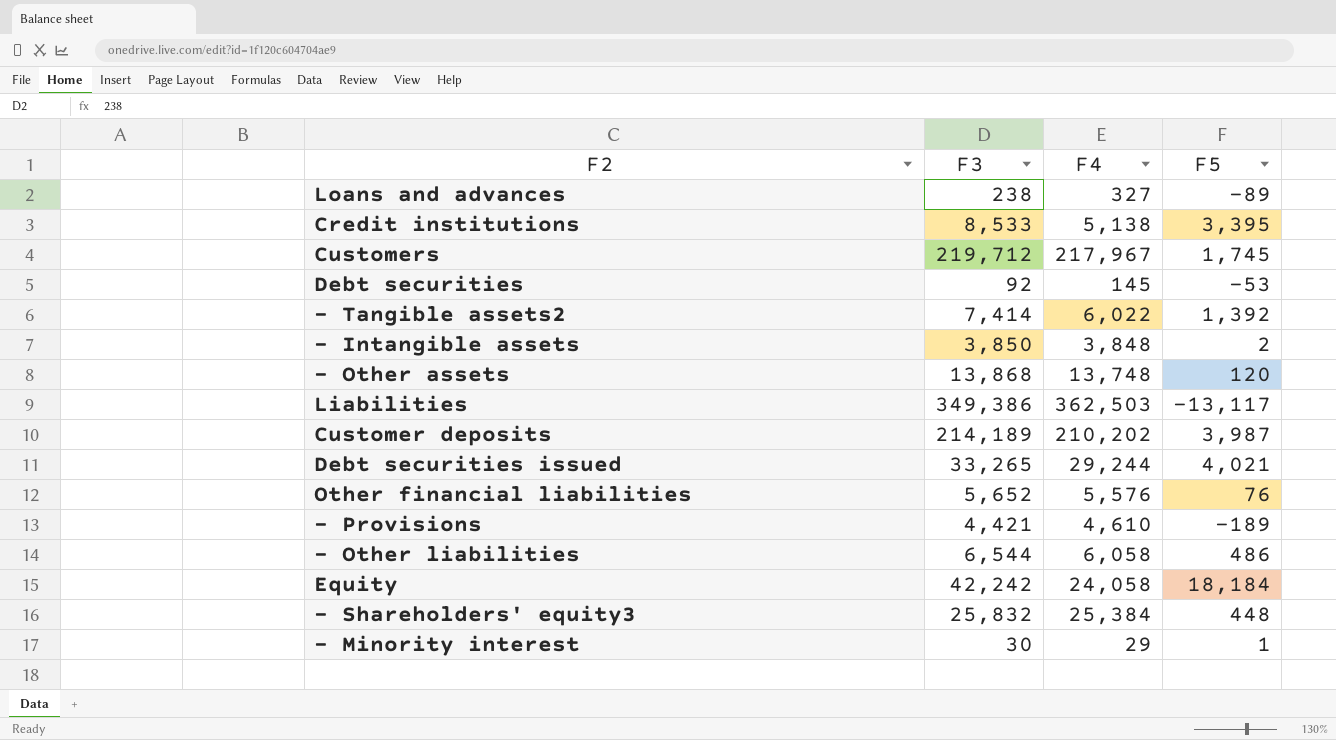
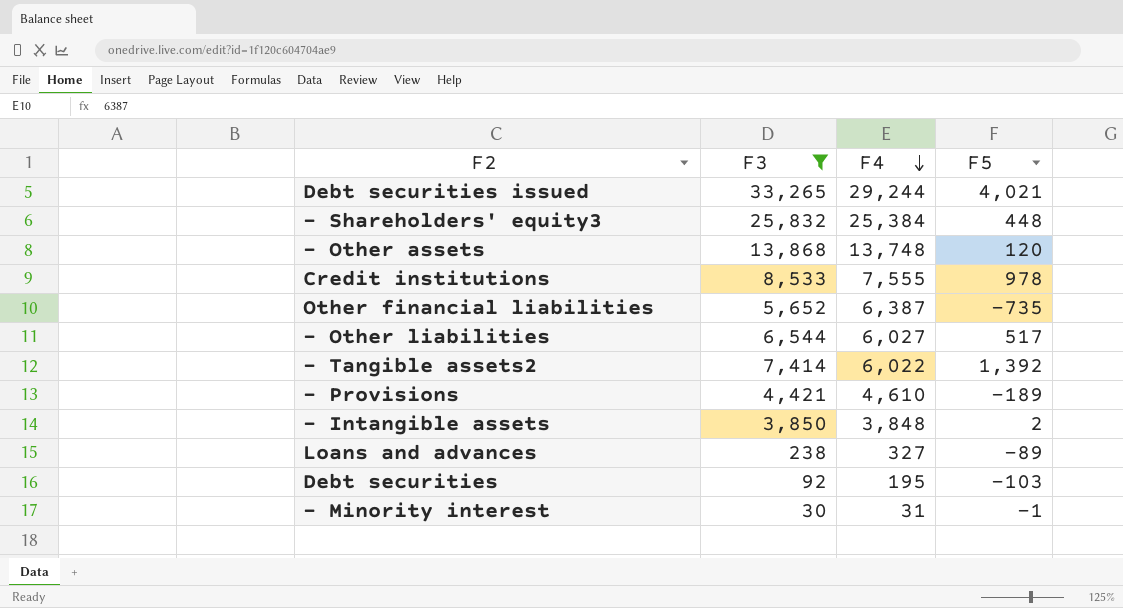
filter: none -> F3 <= 33,265
row order: none -> F4 descending
Credit institutions | F4: 5,138 -> 7,555
Credit institutions | F5: 3,395 -> 978
Other financial liabilities | F4: 5,576 -> 6,387
Other financial liabilities | F5: 76 -> -735
- Other liabilities | F4: 6,058 -> 6,027
- Other liabilities | F5: 486 -> 517
Debt securities | F4: 145 -> 195
Debt securities | F5: -53 -> -103
- Minority interest | F4: 29 -> 31
- Minority interest | F5: 1 -> -1

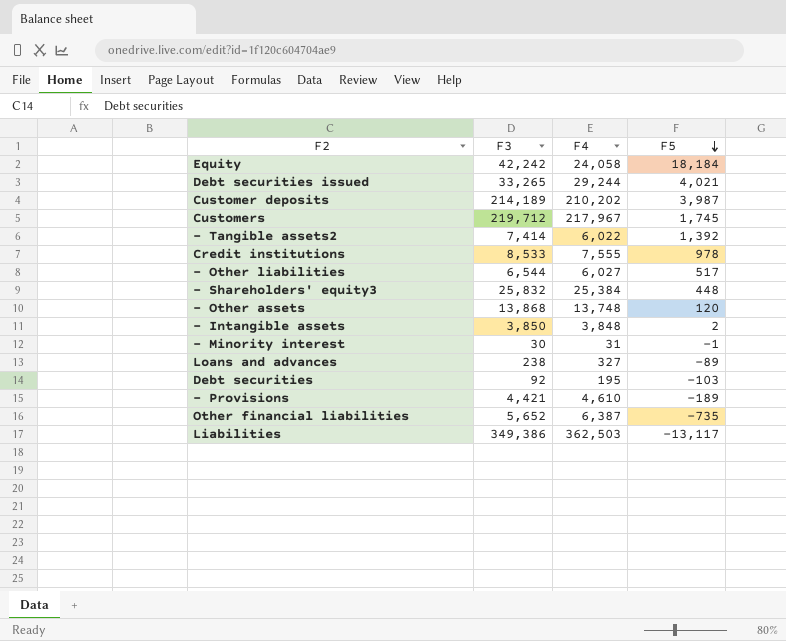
filter: F3 <= 33,265 -> none
row order: F4 descending -> F5 descending

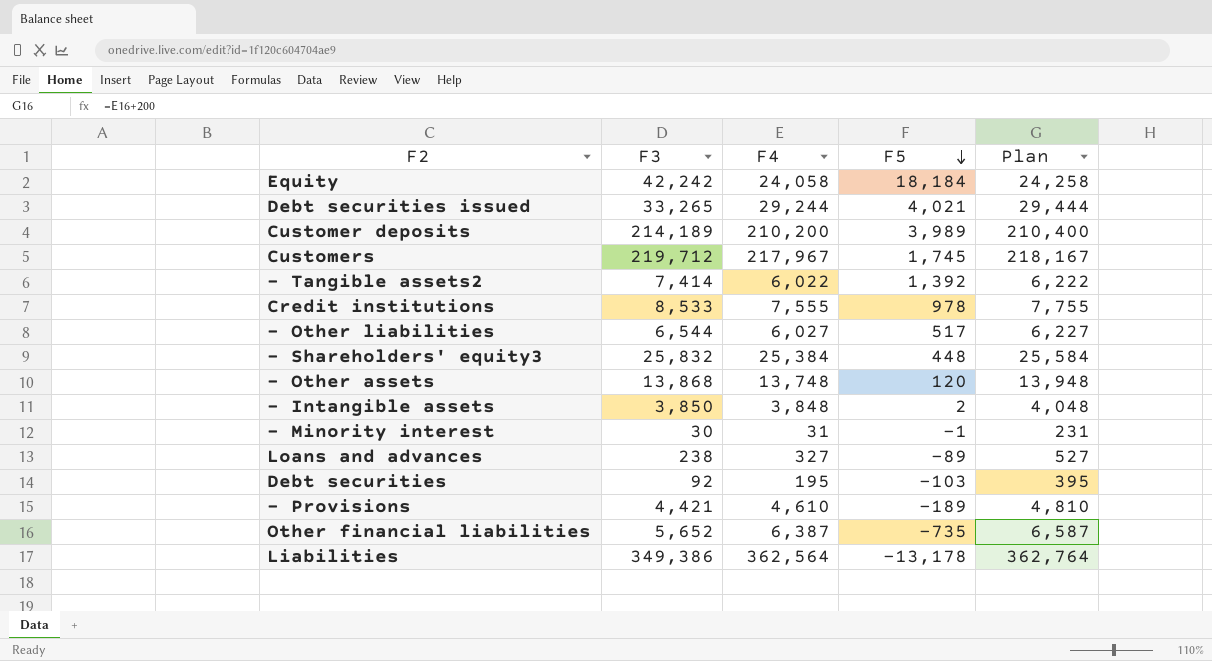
column Plan | formula: none -> [F4] + 200
Customer deposits | F4: 210,202 -> 210,200
Customer deposits | F5: 3,987 -> 3,989
Liabilities | F4: 362,503 -> 362,564
Liabilities | F5: -13,117 -> -13,178

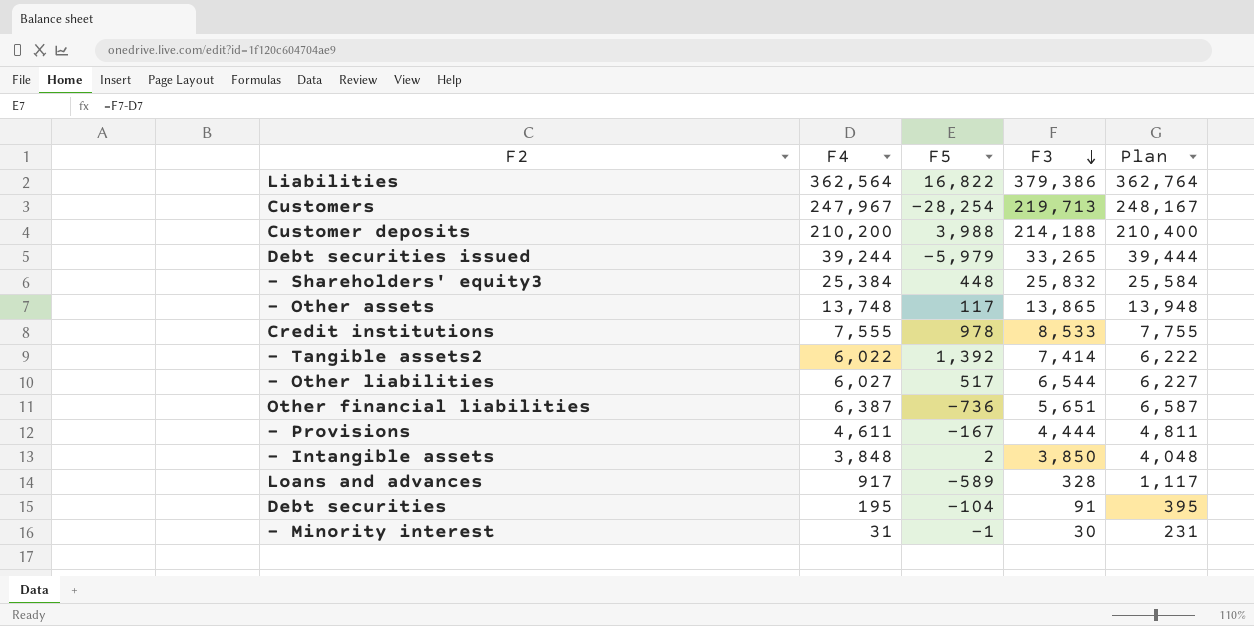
row order: F5 descending -> F3 descending
column F3 | position: 2 -> 4
row Equity: 42,242 | 24,058 | 18,184 | 24,258 -> none
Liabilities | F5: -13,178 -> 16,822
Liabilities | F3: 349,386 -> 379,386
Customers | F4: 217,967 -> 247,967
Customers | F5: 1,745 -> -28,254
Customers | F3: 219,712 -> 219,713
Customers | Plan: 218,167 -> 248,167
Customer deposits | F5: 3,989 -> 3,988
Customer deposits | F3: 214,189 -> 214,188
Debt securities issued | F4: 29,244 -> 39,244
Debt securities issued | F5: 4,021 -> -5,979
Debt securities issued | Plan: 29,444 -> 39,444
- Other assets | F5: 120 -> 117
- Other assets | F3: 13,868 -> 13,865
Other financial liabilities | F5: -735 -> -736
Other financial liabilities | F3: 5,652 -> 5,651
- Provisions | F4: 4,610 -> 4,611
- Provisions | F5: -189 -> -167
- Provisions | F3: 4,421 -> 4,444
- Provisions | Plan: 4,810 -> 4,811
Loans and advances | F4: 327 -> 917
Loans and advances | F5: -89 -> -589
Loans and advances | F3: 238 -> 328
Loans and advances | Plan: 527 -> 1,117
Debt securities | F5: -103 -> -104
Debt securities | F3: 92 -> 91

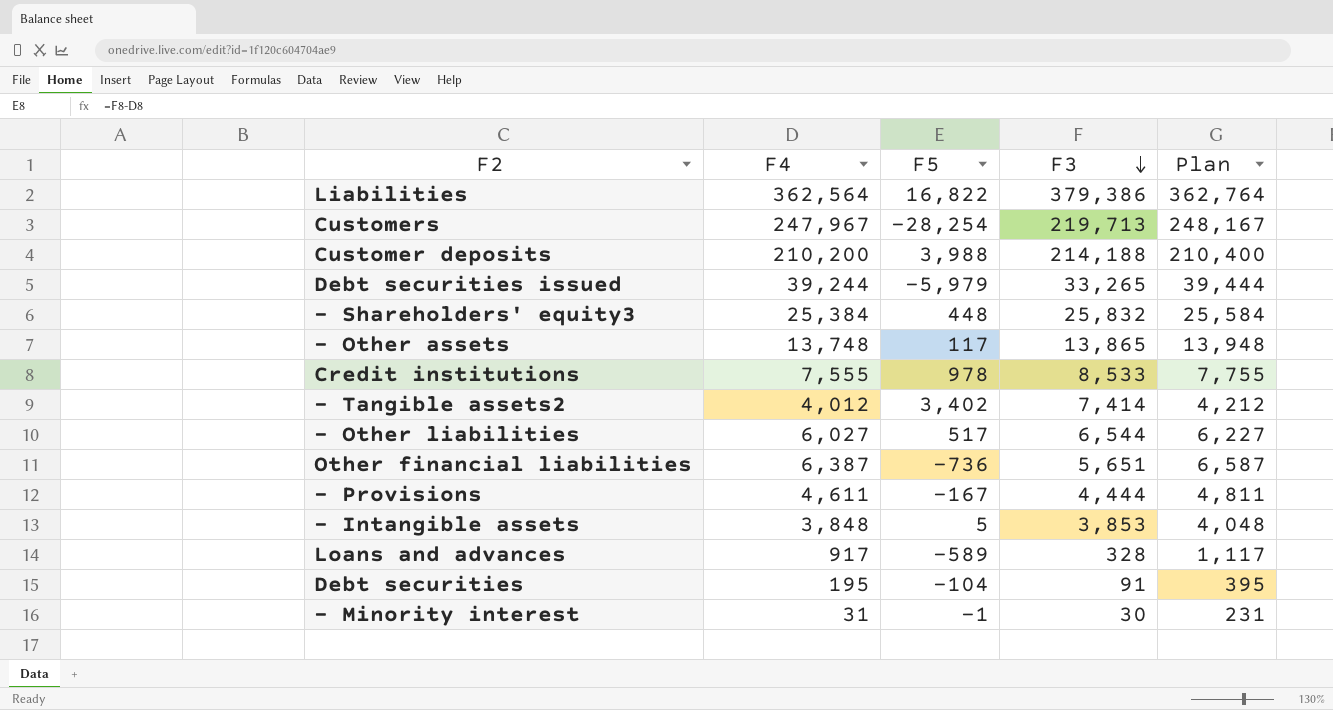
- Tangible assets2 | F4: 6,022 -> 4,012
- Tangible assets2 | F5: 1,392 -> 3,402
- Tangible assets2 | Plan: 6,222 -> 4,212
- Intangible assets | F5: 2 -> 5
- Intangible assets | F3: 3,850 -> 3,853

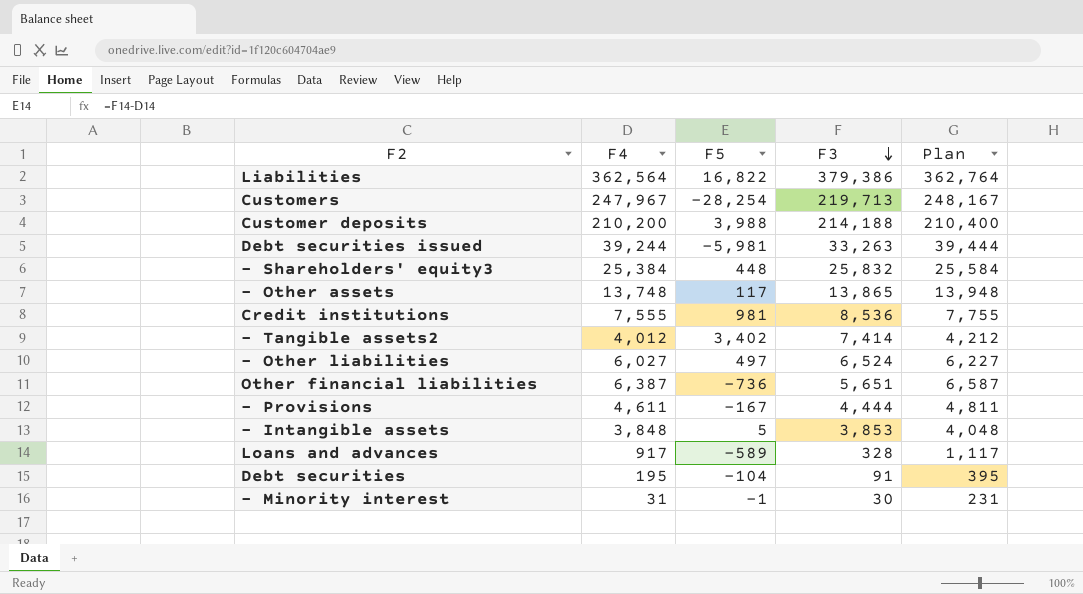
Debt securities issued | F5: -5,979 -> -5,981
Debt securities issued | F3: 33,265 -> 33,263
Credit institutions | F5: 978 -> 981
Credit institutions | F3: 8,533 -> 8,536
- Other liabilities | F5: 517 -> 497
- Other liabilities | F3: 6,544 -> 6,524

